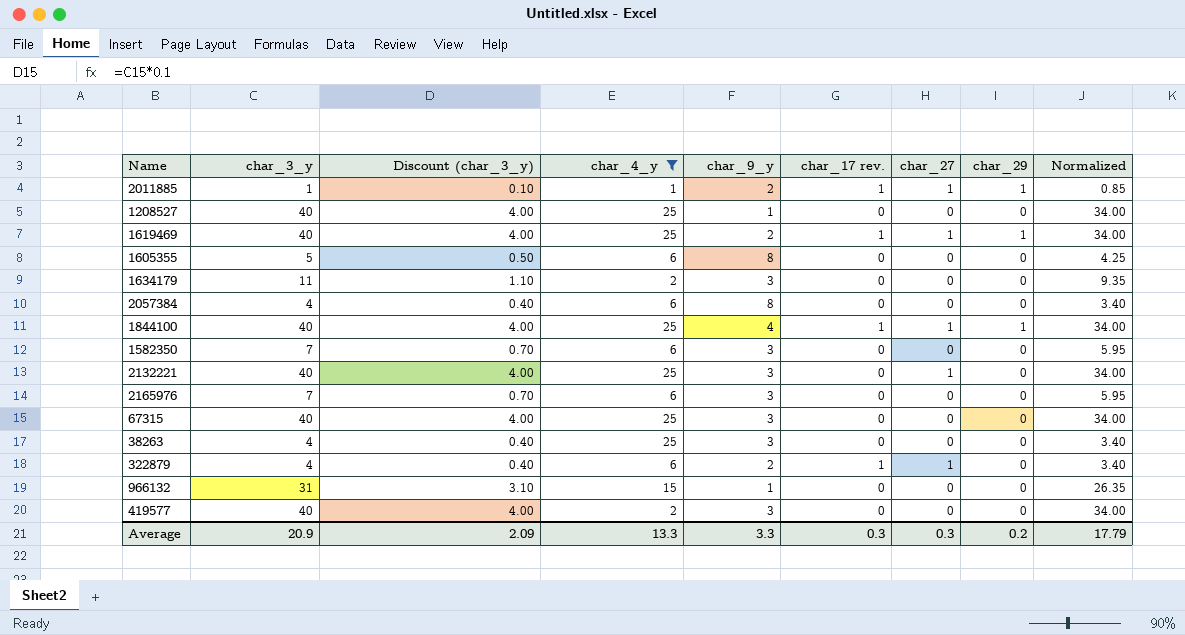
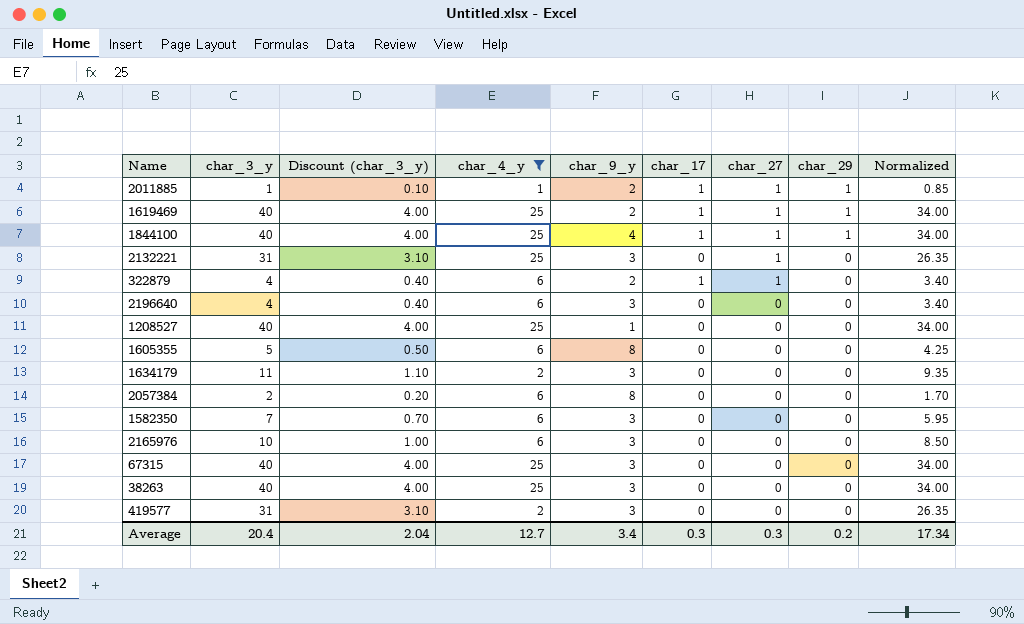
row order: none -> char_27 descending
column name: char_17 rev. -> char_17
row 966132: 31 | 3.10 | 15 | 1 | 0 | 0 | 0 | 26.35 -> none
2132221 | char_3_y: 40 -> 31
2132221 | Discount (char_3_y): 4.00 -> 3.10
2132221 | Normalized: 34.00 -> 26.35
row 2196640: none -> 4 | 0.40 | 6 | 3 | 0 | 0 | 0 | 3.40
2057384 | char_3_y: 4 -> 2
2057384 | Discount (char_3_y): 0.40 -> 0.20
2057384 | Normalized: 3.40 -> 1.70
2165976 | char_3_y: 7 -> 10
2165976 | Discount (char_3_y): 0.70 -> 1.00
2165976 | Normalized: 5.95 -> 8.50
38263 | char_3_y: 4 -> 40
38263 | Discount (char_3_y): 0.40 -> 4.00
38263 | Normalized: 3.40 -> 34.00
419577 | char_3_y: 40 -> 31
419577 | Discount (char_3_y): 4.00 -> 3.10
419577 | Normalized: 34.00 -> 26.35
Average | char_3_y: 20.9 -> 20.4
Average | Discount (char_3_y): 2.09 -> 2.04
Average | char_4_y: 13.3 -> 12.7
Average | char_9_y: 3.3 -> 3.4
Average | Normalized: 17.79 -> 17.34

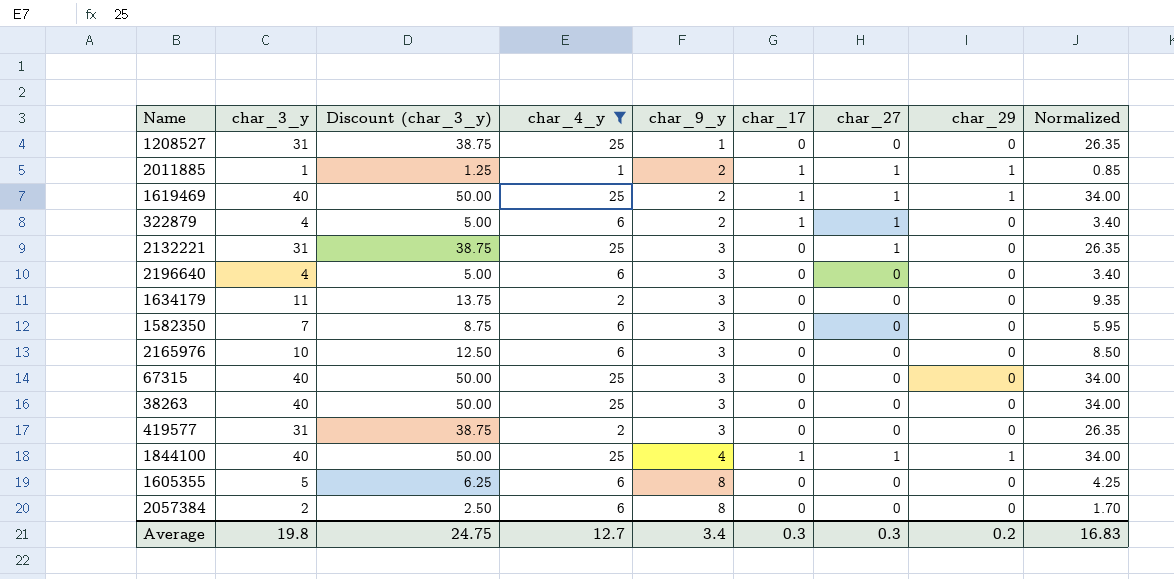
row order: char_27 descending -> char_9_y ascending
column Discount (char_3_y) | formula: [char_3_y] * 0.1 -> [char_3_y] * 1.25
1208527 | char_3_y: 40 -> 31
1208527 | Normalized: 34.00 -> 26.35
Average | char_3_y: 20.4 -> 19.8
Average | Discount (char_3_y): 2.04 -> 24.75
Average | Normalized: 17.34 -> 16.83

